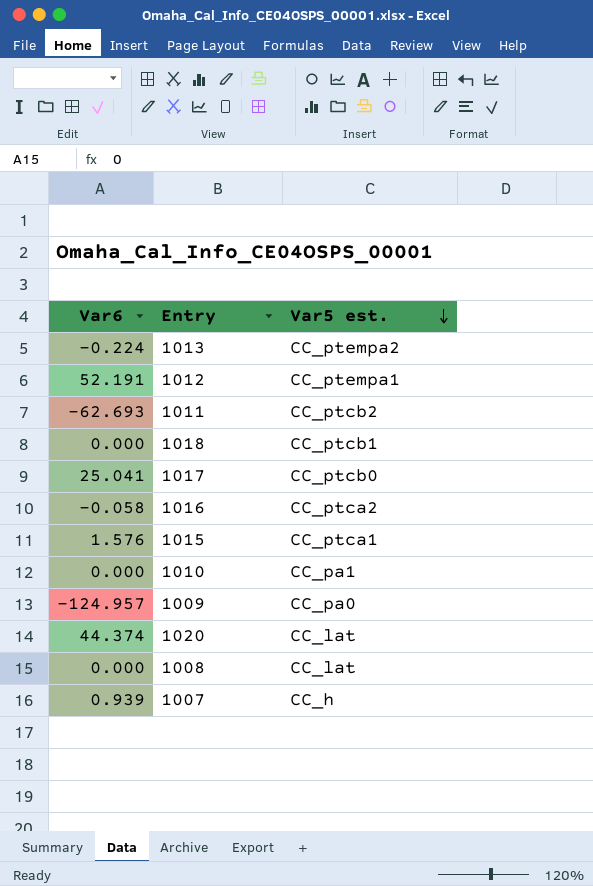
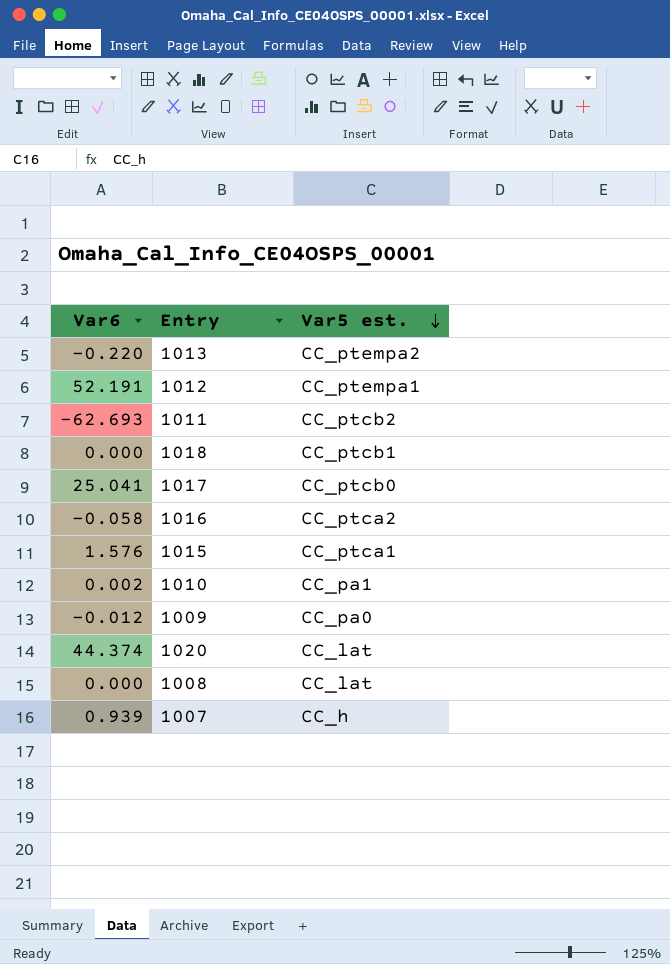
1013 | Var6: -0.224 -> -0.220
1010 | Var6: 0.000 -> 0.002
1009 | Var6: -124.957 -> -0.012

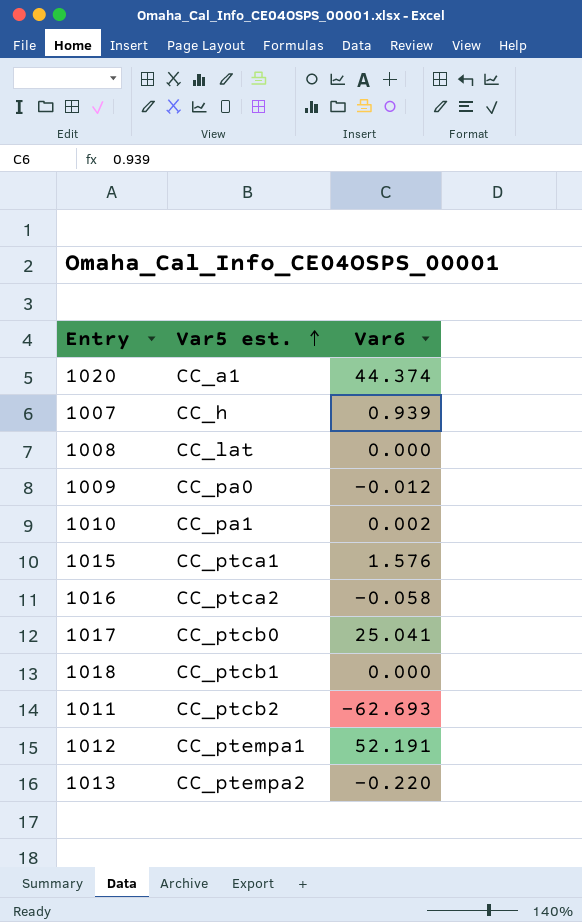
row order: Var5 est. descending -> Var5 est. ascending
column Var6 | position: 1 -> 3
1020 | Var5 est.: CC_lat -> CC_a1

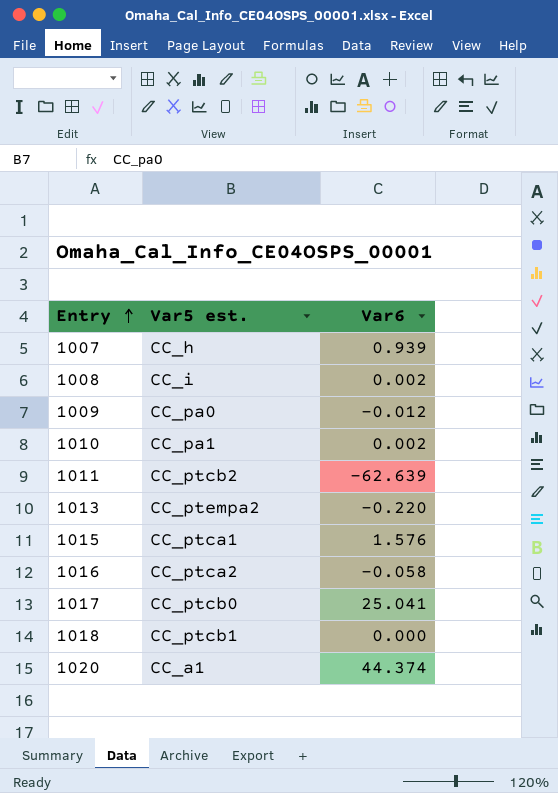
row order: Var5 est. ascending -> Entry ascending
row 1012: CC_ptempa1 | 52.191 -> none
1008 | Var5 est.: CC_lat -> CC_i
1008 | Var6: 0.000 -> 0.002
1011 | Var6: -62.693 -> -62.639

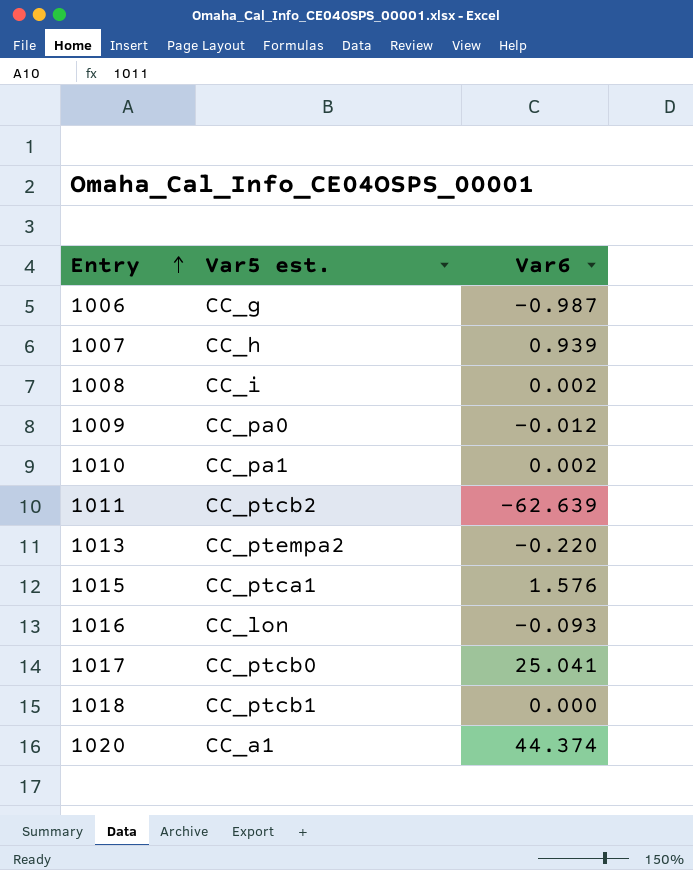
row 1006: none -> CC_g | -0.987
1016 | Var5 est.: CC_ptca2 -> CC_lon
1016 | Var6: -0.058 -> -0.093

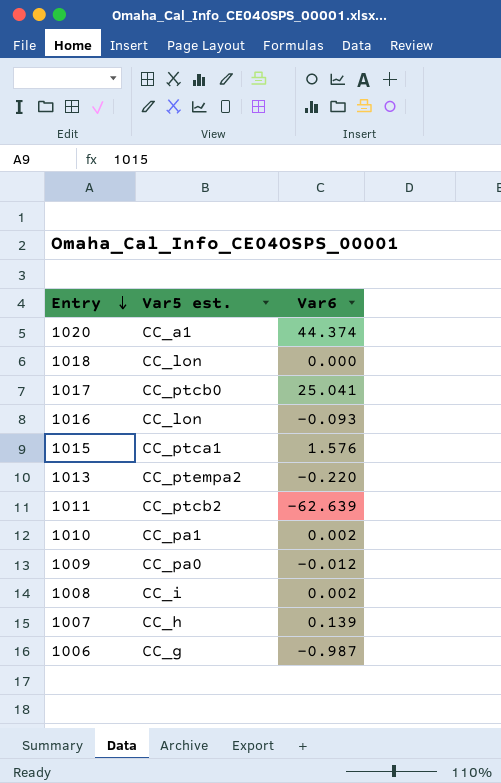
row order: Entry ascending -> Entry descending
1018 | Var5 est.: CC_ptcb1 -> CC_lon
1007 | Var6: 0.939 -> 0.139

